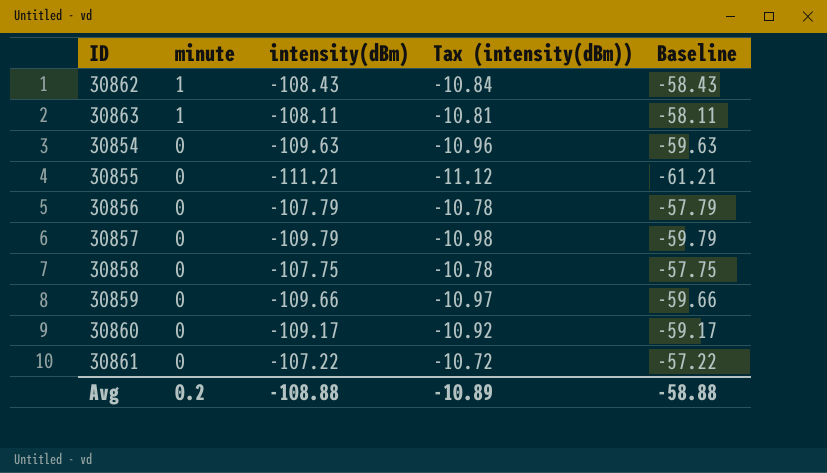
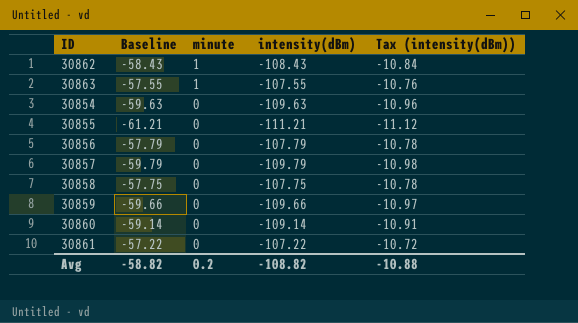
column Baseline | position: 5 -> 2
30863 | Baseline: -58.11 -> -57.55
30863 | intensity(dBm): -108.11 -> -107.55
30863 | Tax (intensity(dBm)): -10.81 -> -10.76
30860 | Baseline: -59.17 -> -59.14
30860 | intensity(dBm): -109.17 -> -109.14
30860 | Tax (intensity(dBm)): -10.92 -> -10.91
Avg | Baseline: -58.88 -> -58.82
Avg | intensity(dBm): -108.88 -> -108.82
Avg | Tax (intensity(dBm)): -10.89 -> -10.88

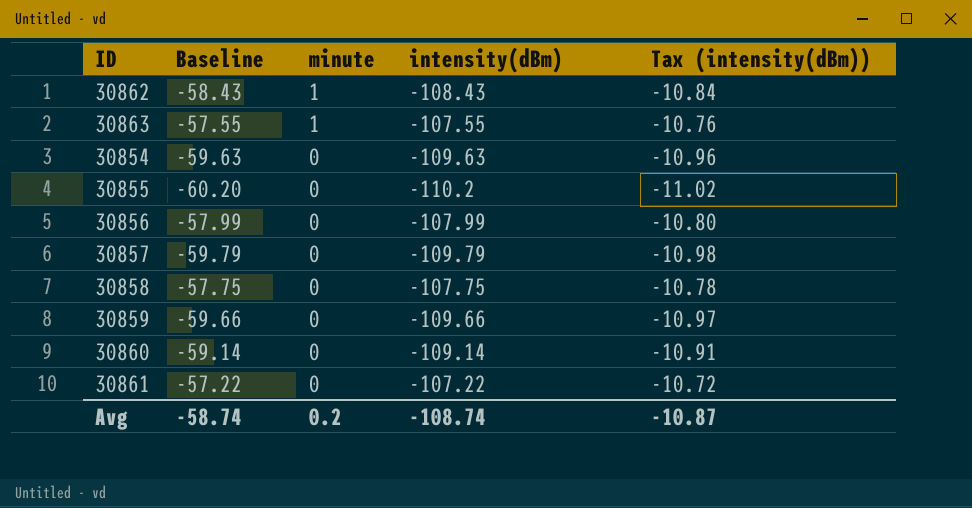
30855 | Baseline: -61.21 -> -60.20
30855 | intensity(dBm): -111.21 -> -110.2
30855 | Tax (intensity(dBm)): -11.12 -> -11.02
30856 | Baseline: -57.79 -> -57.99
30856 | intensity(dBm): -107.79 -> -107.99
30856 | Tax (intensity(dBm)): -10.78 -> -10.80
Avg | Baseline: -58.82 -> -58.74
Avg | intensity(dBm): -108.82 -> -108.74
Avg | Tax (intensity(dBm)): -10.88 -> -10.87

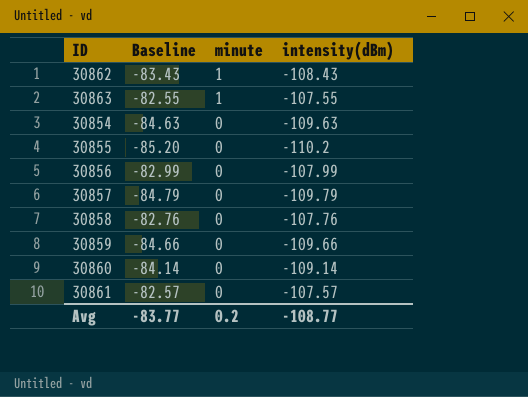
column Tax (intensity(dBm)) | formula: [intensity(dBm)] * 0.1 -> none
column Baseline | formula: [intensity(dBm)] + 50 -> [intensity(dBm)] + 25
30858 | intensity(dBm): -107.75 -> -107.76
30861 | intensity(dBm): -107.22 -> -107.57
Avg | Baseline: -58.74 -> -83.77
Avg | intensity(dBm): -108.74 -> -108.77

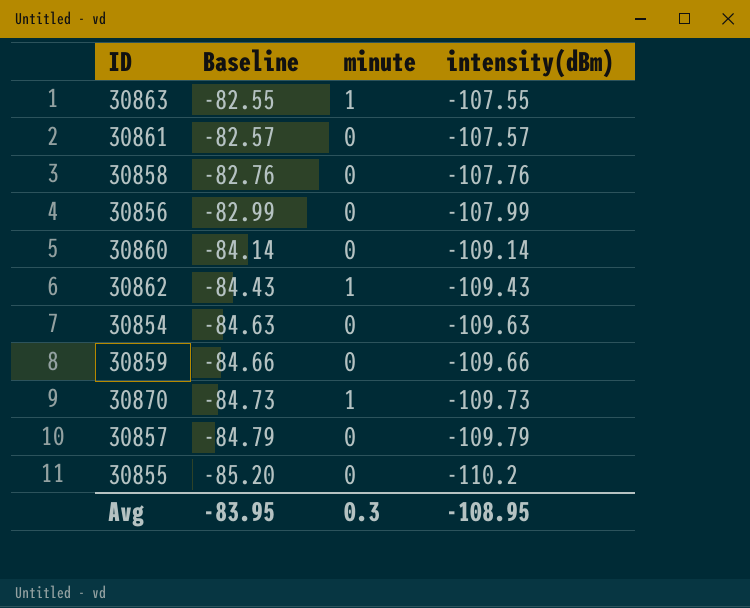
row order: minute descending -> Baseline descending
30862 | Baseline: -83.43 -> -84.43
30862 | intensity(dBm): -108.43 -> -109.43
row 30870: none -> -84.73 | 1 | -109.73
Avg | Baseline: -83.77 -> -83.95
Avg | minute: 0.2 -> 0.3
Avg | intensity(dBm): -108.77 -> -108.95

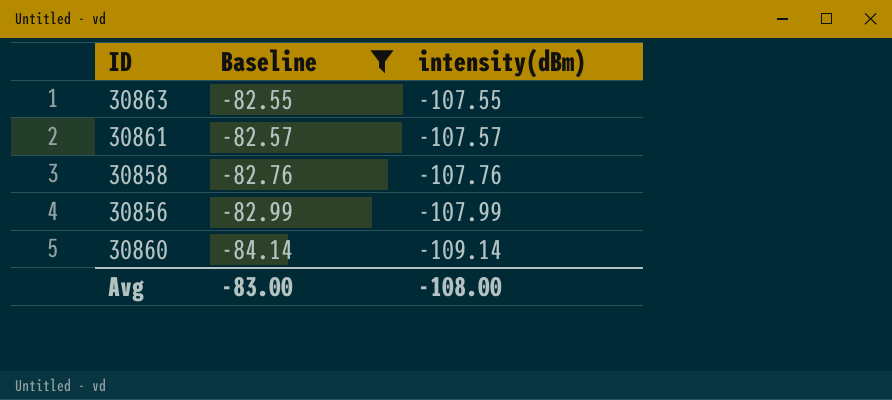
filter: none -> Baseline >= -84.14
column minute | position: 3 -> none
Avg | Baseline: -83.95 -> -83.00
Avg | intensity(dBm): -108.95 -> -108.00

